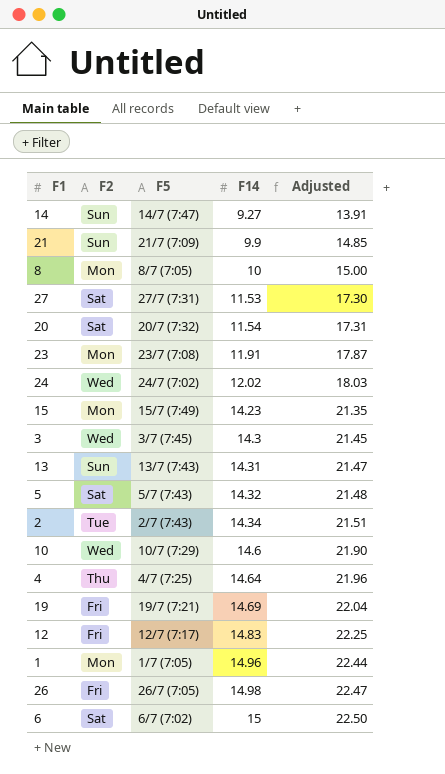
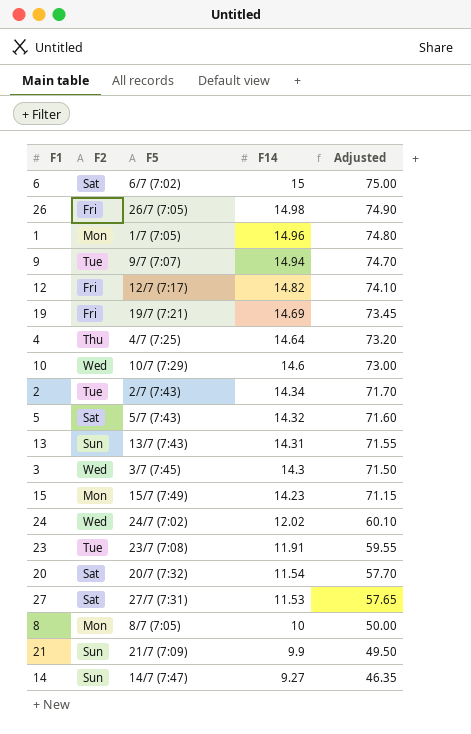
row order: F14 ascending -> F14 descending
column Adjusted | formula: [F14] * 1.5 -> [F14] * 5
row 9: none -> Tue | 9/7 (7:07) | 14.94 | 74.70
12 | F14: 14.83 -> 14.82
23 | F2: Mon -> Tue

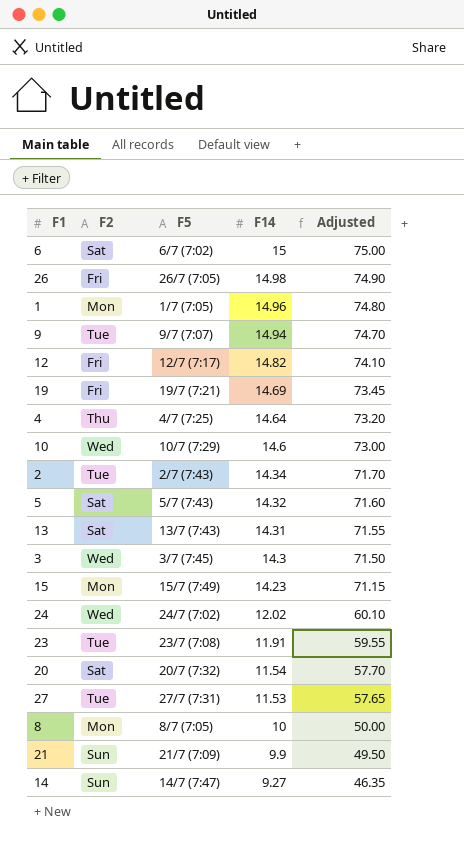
13 | F2: Sun -> Sat
27 | F2: Sat -> Tue

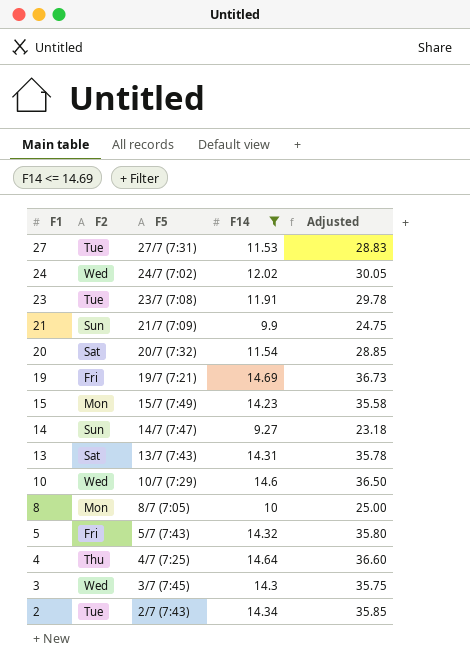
filter: none -> F14 <= 14.69
row order: F14 descending -> F1 descending
column Adjusted | formula: [F14] * 5 -> [F14] * 2.5
5 | F2: Sat -> Fri

